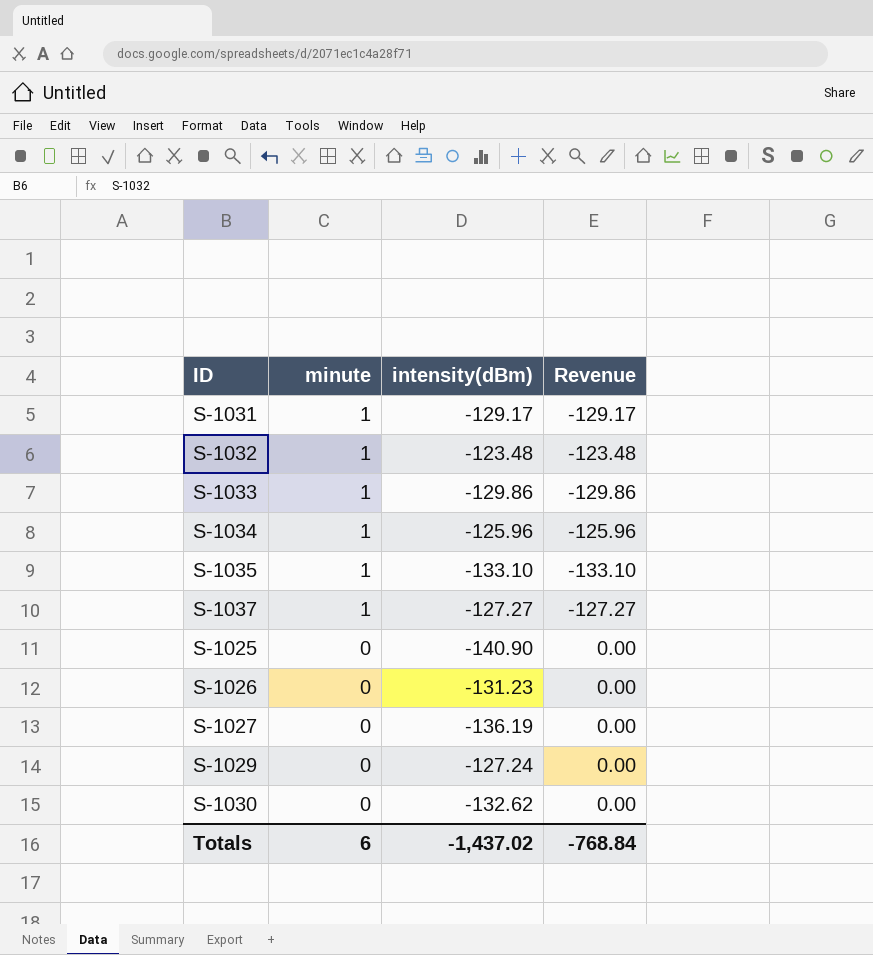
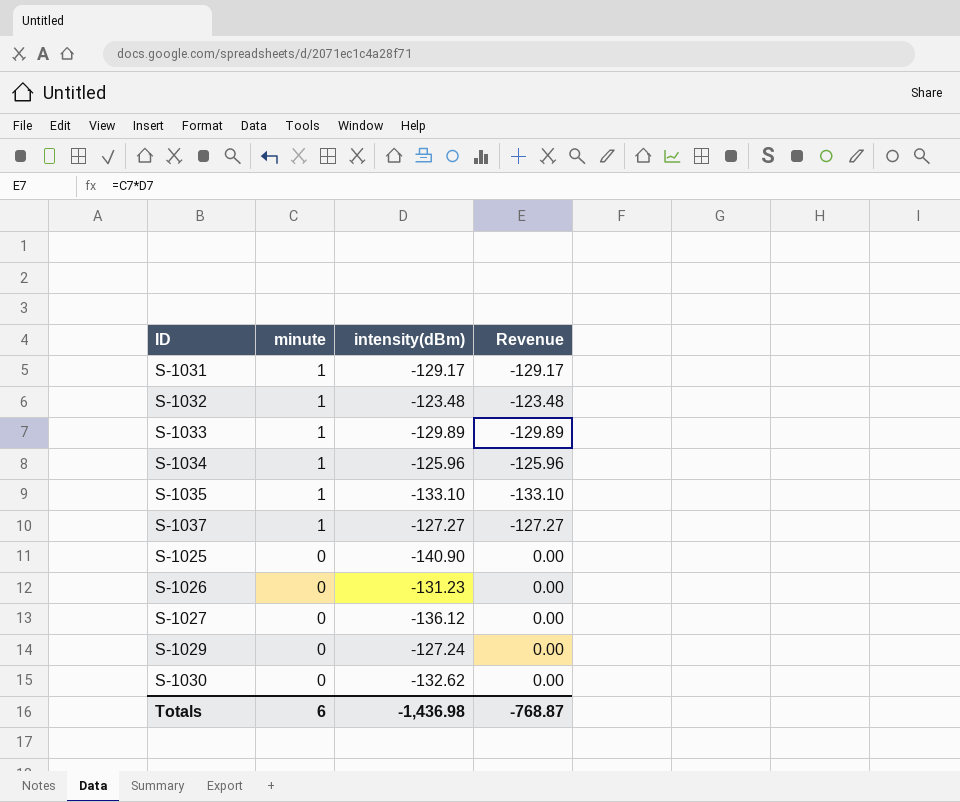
S-1033 | intensity(dBm): -129.86 -> -129.89
S-1033 | Revenue: -129.86 -> -129.89
S-1027 | intensity(dBm): -136.19 -> -136.12
Totals | intensity(dBm): -1,437.02 -> -1,436.98
Totals | Revenue: -768.84 -> -768.87

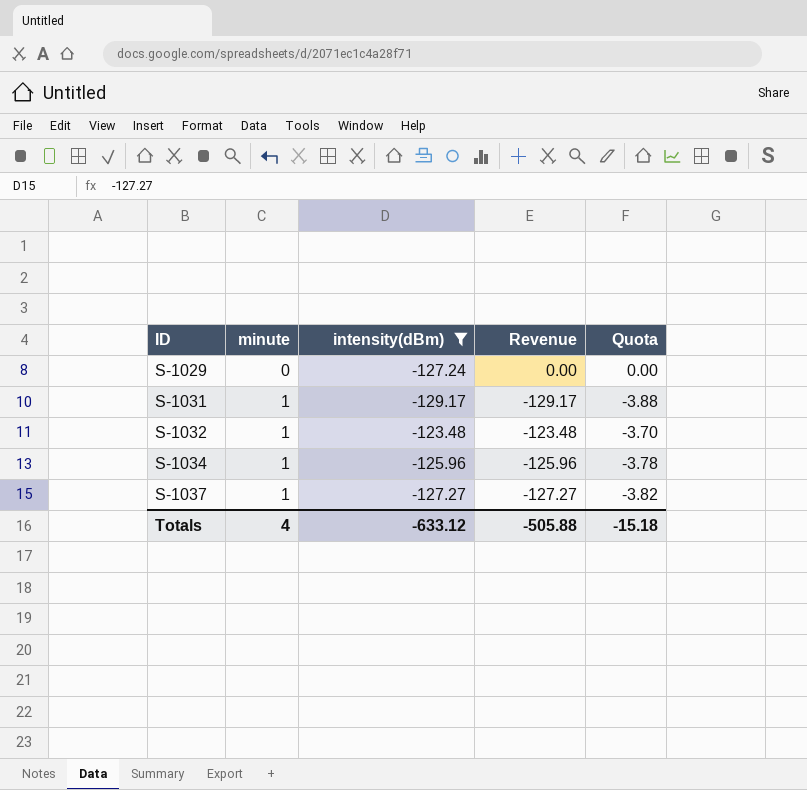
filter: none -> intensity(dBm) >= -129.17
row order: minute descending -> ID ascending
column Quota | formula: none -> [Revenue] * 0.03
Totals | minute: 6 -> 4
Totals | intensity(dBm): -1,436.98 -> -633.12
Totals | Revenue: -768.87 -> -505.88

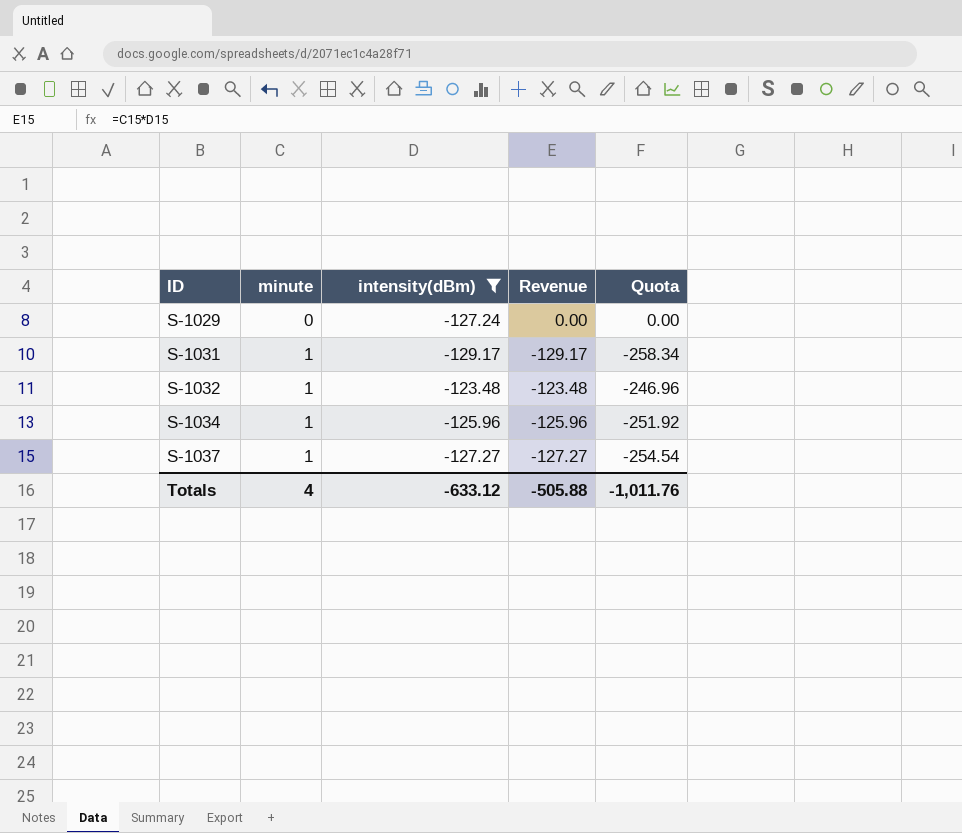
column Quota | formula: [Revenue] * 0.03 -> [Revenue] * 2
Totals | Quota: -15.18 -> -1,011.76

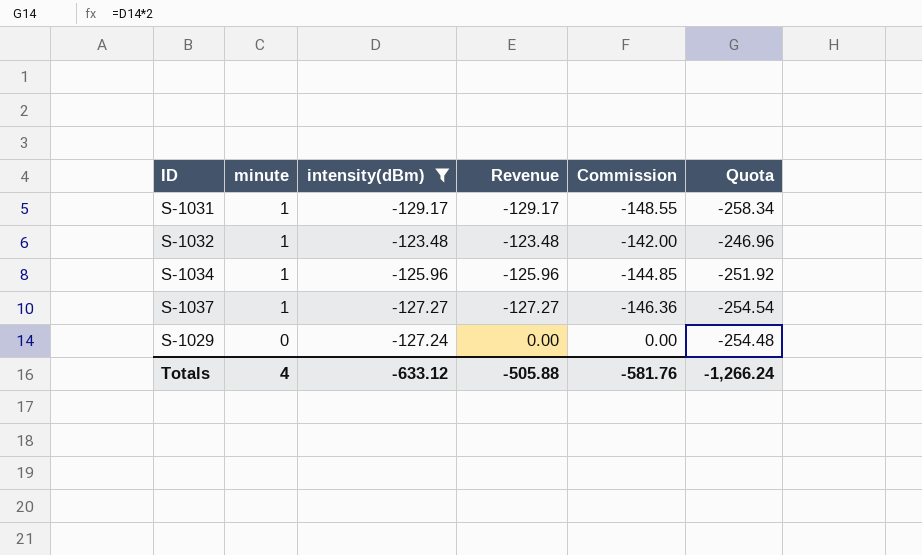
row order: ID ascending -> minute descending
column Commission | formula: none -> [Revenue] * 1.15
column Quota | formula: [Revenue] * 2 -> [intensity(dBm)] * 2
Totals | Quota: -1,011.76 -> -1,266.24

